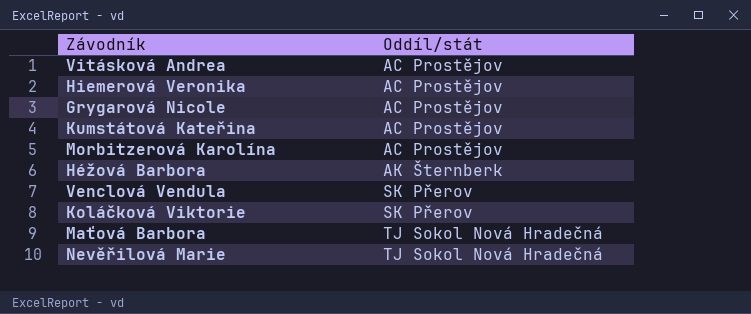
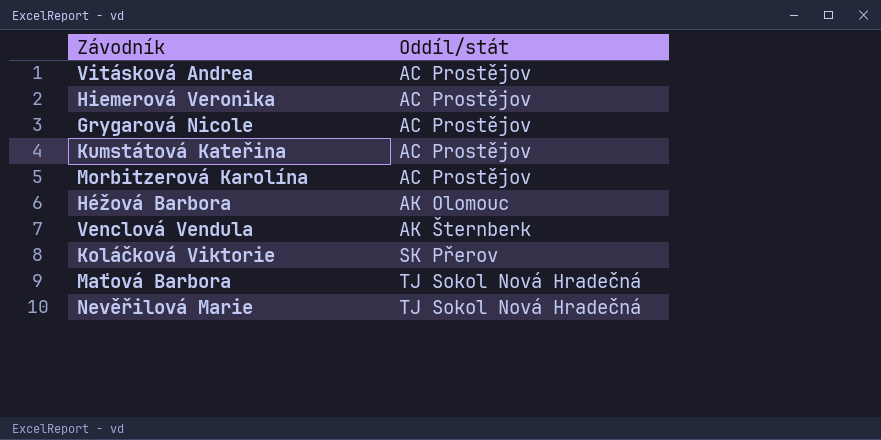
Héžová Barbora | Oddíl/stát: AK Šternberk -> AK Olomouc
Venclová Vendula | Oddíl/stát: SK Přerov -> AK Šternberk

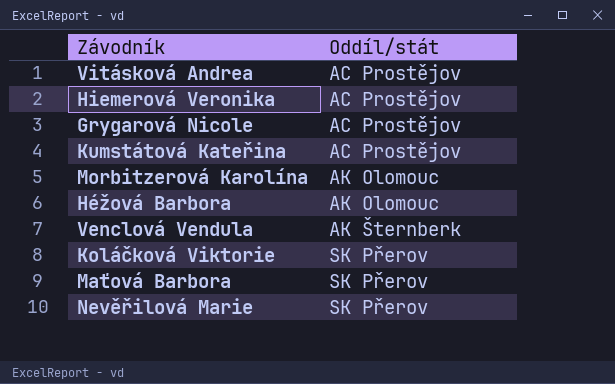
Morbitzerová Karolína | Oddíl/stát: AC Prostějov -> AK Olomouc
Maťová Barbora | Oddíl/stát: TJ Sokol Nová Hradečná -> SK Přerov
Nevěřilová Marie | Oddíl/stát: TJ Sokol Nová Hradečná -> SK Přerov

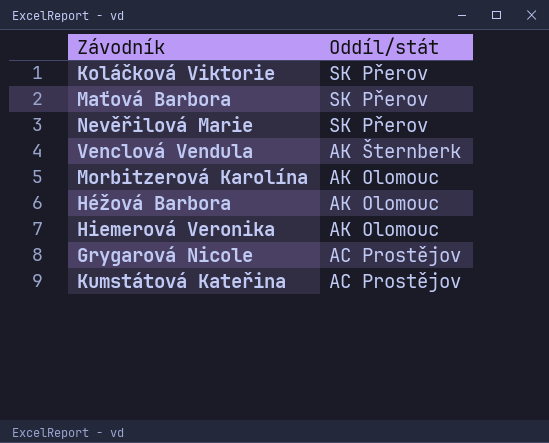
row order: Oddíl/stát ascending -> Oddíl/stát descending
row Vitásková Andrea: AC Prostějov -> none
Hiemerová Veronika | Oddíl/stát: AC Prostějov -> AK Olomouc

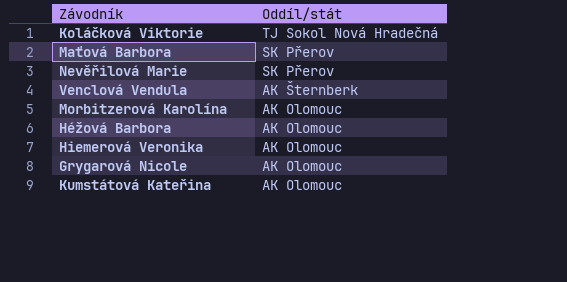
Koláčková Viktorie | Oddíl/stát: SK Přerov -> TJ Sokol Nová Hradečná
Grygarová Nicole | Oddíl/stát: AC Prostějov -> AK Olomouc
Kumstátová Kateřina | Oddíl/stát: AC Prostějov -> AK Olomouc

